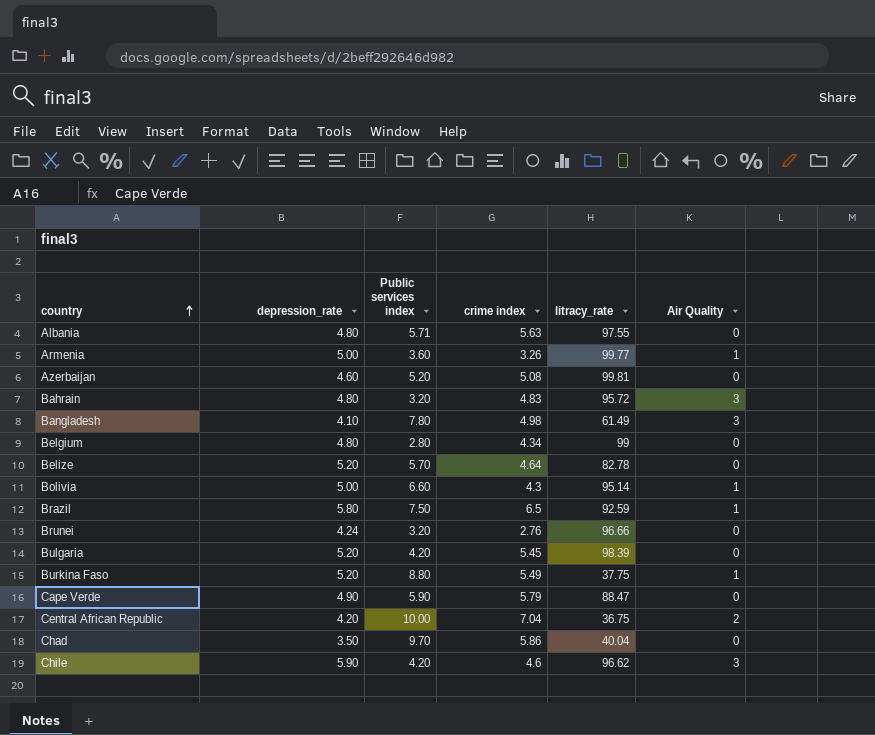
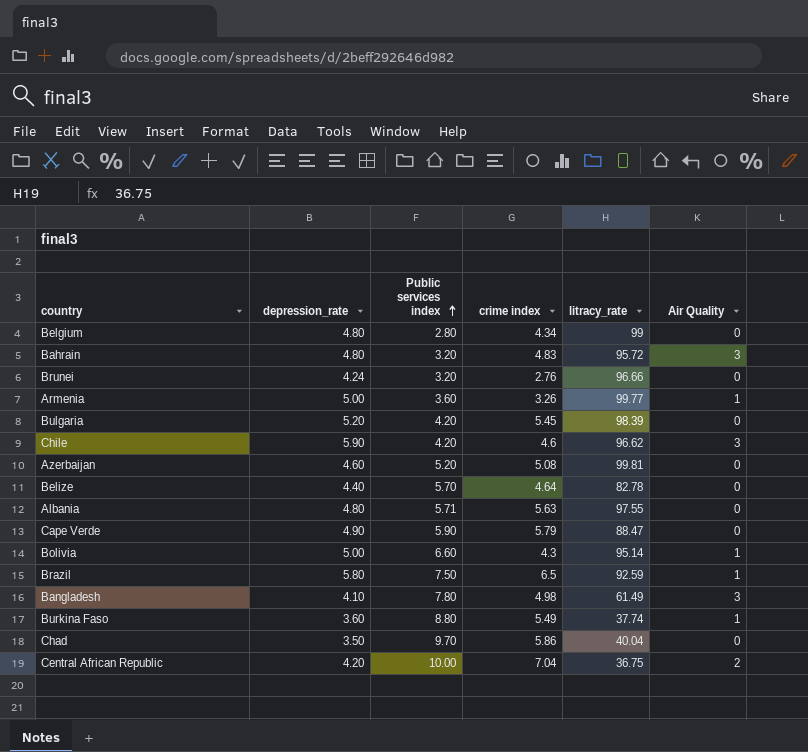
row order: country ascending -> Public services index ascending
Belize | depression_rate: 5.20 -> 4.40
Burkina Faso | depression_rate: 5.20 -> 3.60
Burkina Faso | litracy_rate: 37.75 -> 37.74

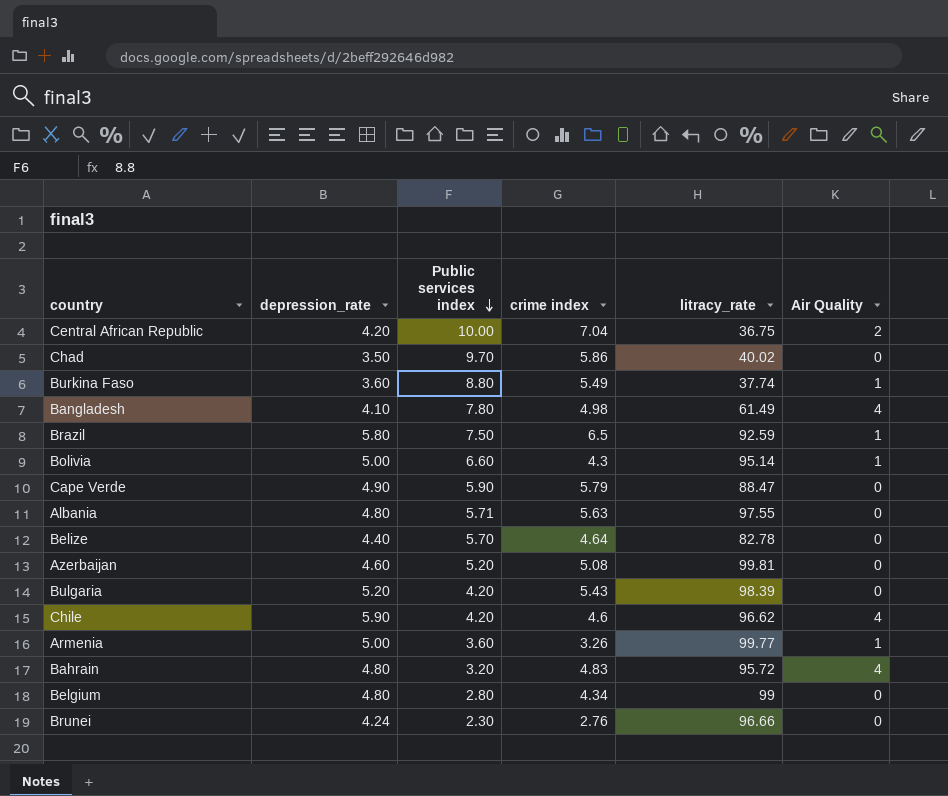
row order: Public services index ascending -> Public services index descending
Chad | litracy_rate: 40.04 -> 40.02
Bangladesh | Air Quality: 3 -> 4
Bulgaria | crime index: 5.45 -> 5.43
Chile | Air Quality: 3 -> 4
Bahrain | Air Quality: 3 -> 4
Brunei | Public services index: 3.20 -> 2.30

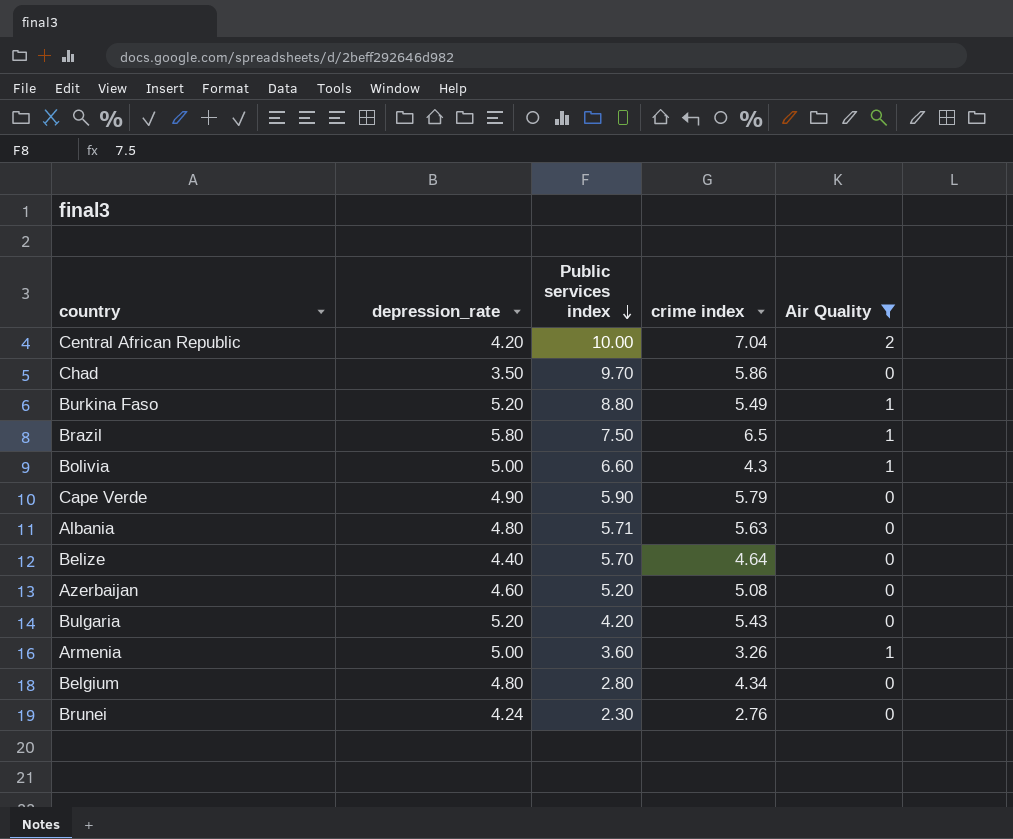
filter: none -> Air Quality != 4
column litracy_rate | position: 5 -> none
Burkina Faso | depression_rate: 3.60 -> 5.20

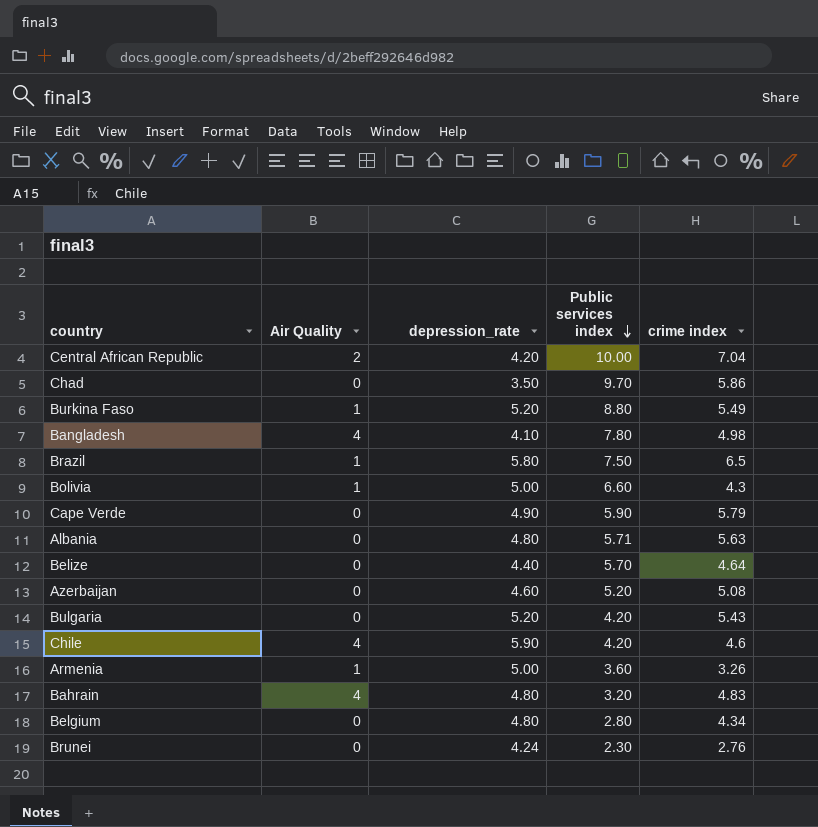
filter: Air Quality != 4 -> none
column Air Quality | position: 5 -> 2

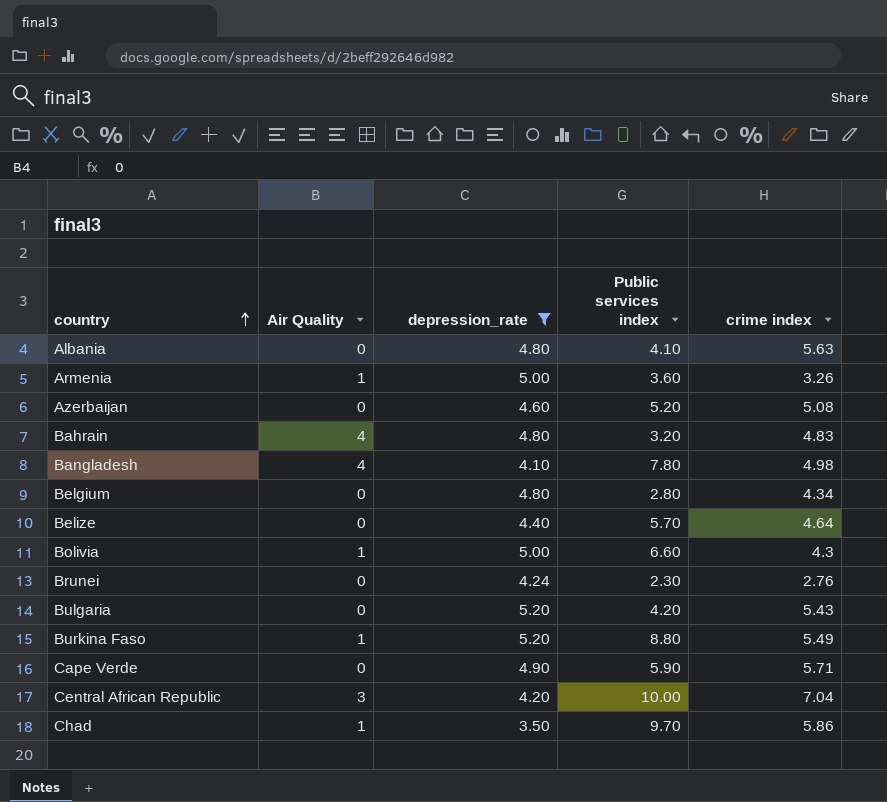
filter: none -> depression_rate <= 5.20
row order: Public services index descending -> country ascending
Albania | Public services index: 5.71 -> 4.10
Cape Verde | crime index: 5.79 -> 5.71
Central African Republic | Air Quality: 2 -> 3
Chad | Air Quality: 0 -> 1

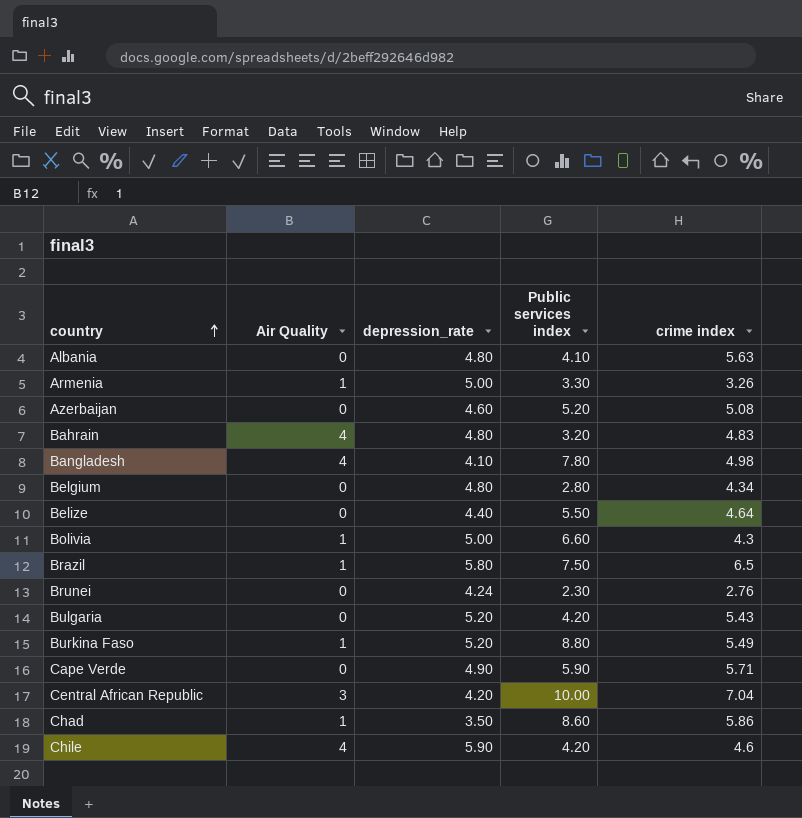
filter: depression_rate <= 5.20 -> none
Armenia | Public services index: 3.60 -> 3.30
Belize | Public services index: 5.70 -> 5.50
Chad | Public services index: 9.70 -> 8.60

